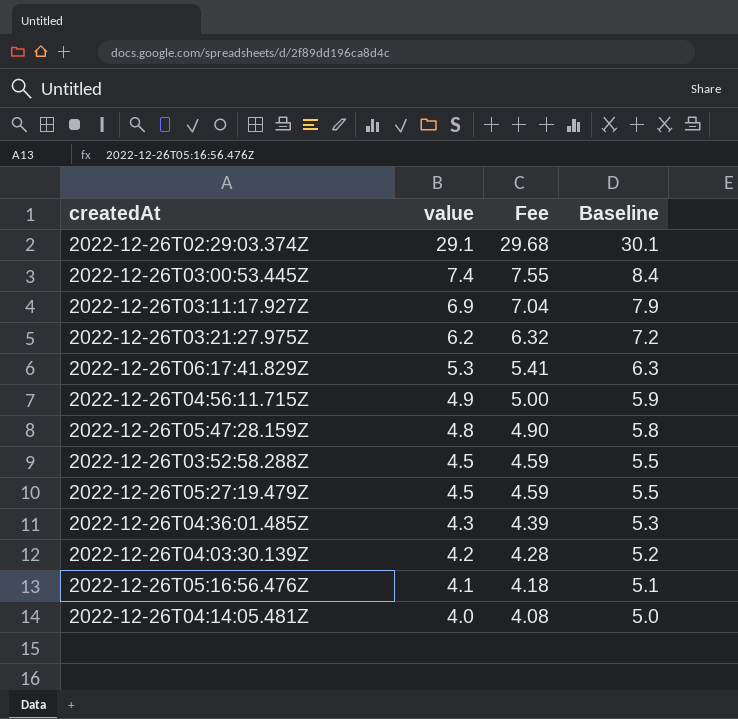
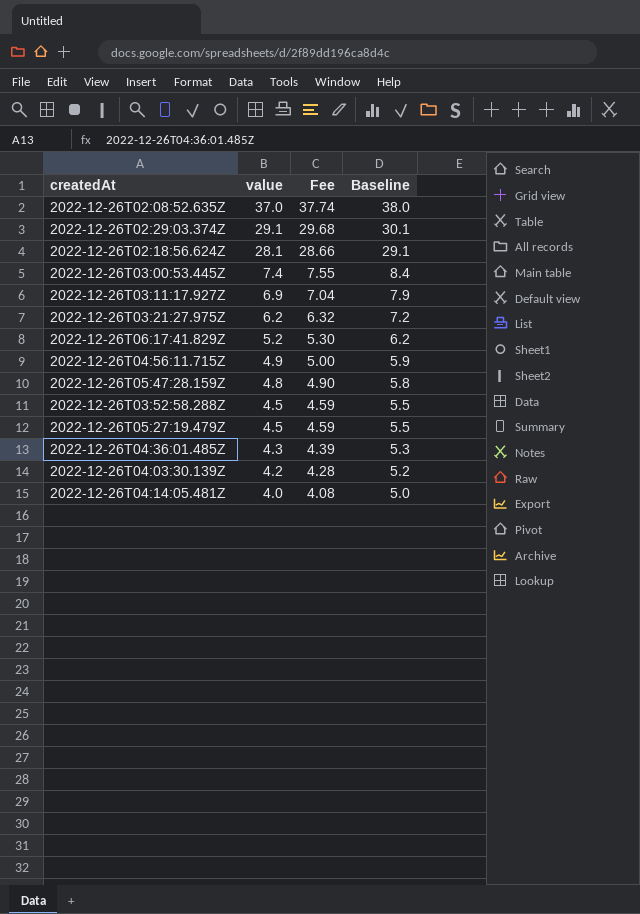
row 2022-12-26T05:16:56.476Z: 4.1 | 4.18 | 5.1 -> none
row 2022-12-26T02:08:52.635Z: none -> 37.0 | 37.74 | 38.0
row 2022-12-26T02:18:56.624Z: none -> 28.1 | 28.66 | 29.1
2022-12-26T06:17:41.829Z | value: 5.3 -> 5.2
2022-12-26T06:17:41.829Z | Fee: 5.41 -> 5.30
2022-12-26T06:17:41.829Z | Baseline: 6.3 -> 6.2

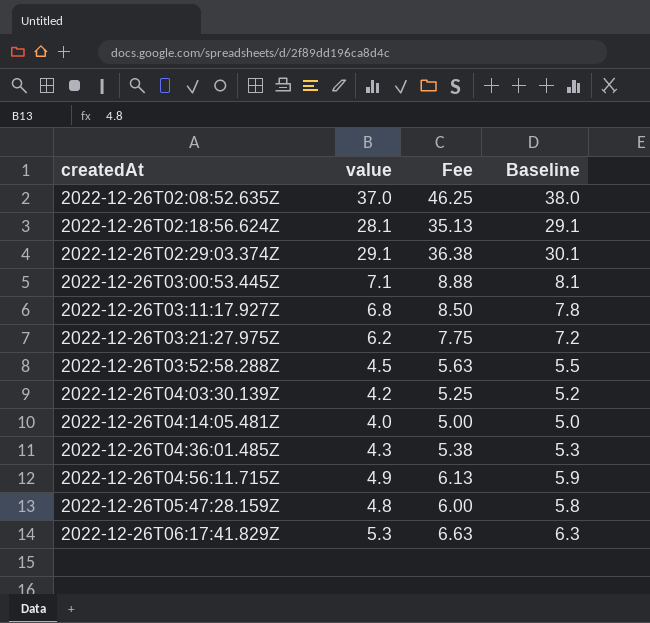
row order: value descending -> createdAt ascending
column Fee | formula: [value] * 1.02 -> [value] * 1.25
row 2022-12-26T05:27:19.479Z: 4.5 | 4.59 | 5.5 -> none
2022-12-26T03:00:53.445Z | value: 7.4 -> 7.1
2022-12-26T03:00:53.445Z | Baseline: 8.4 -> 8.1
2022-12-26T03:11:17.927Z | value: 6.9 -> 6.8
2022-12-26T03:11:17.927Z | Baseline: 7.9 -> 7.8
2022-12-26T06:17:41.829Z | value: 5.2 -> 5.3
2022-12-26T06:17:41.829Z | Baseline: 6.2 -> 6.3

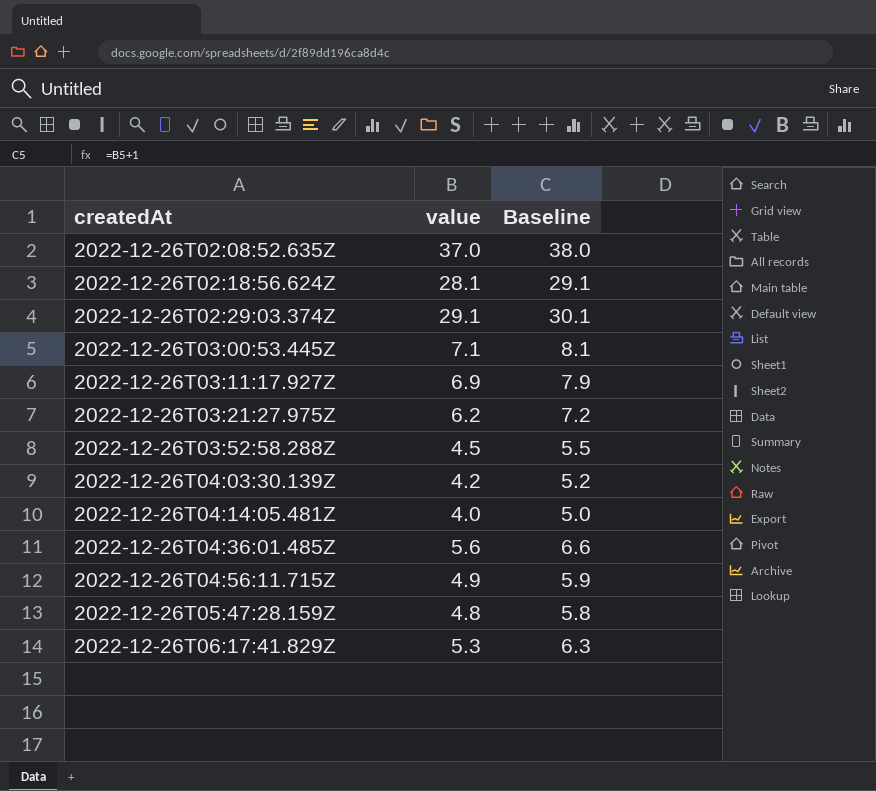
column Fee | formula: [value] * 1.25 -> none
2022-12-26T03:11:17.927Z | value: 6.8 -> 6.9
2022-12-26T03:11:17.927Z | Baseline: 7.8 -> 7.9
2022-12-26T04:36:01.485Z | value: 4.3 -> 5.6
2022-12-26T04:36:01.485Z | Baseline: 5.3 -> 6.6

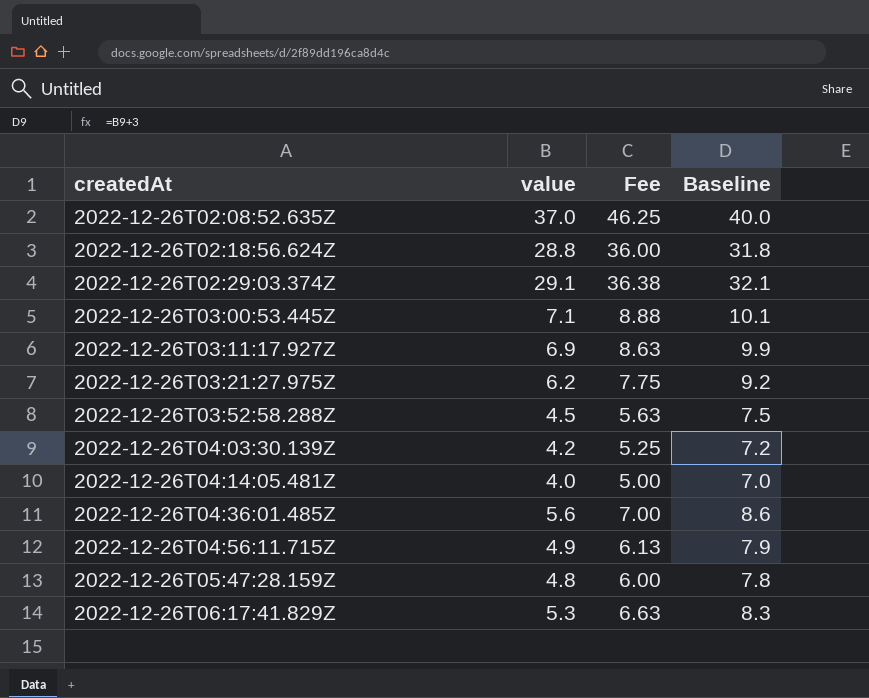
column Fee | formula: none -> [value] * 1.25
column Baseline | formula: [value] + 1 -> [value] + 3
2022-12-26T02:18:56.624Z | value: 28.1 -> 28.8

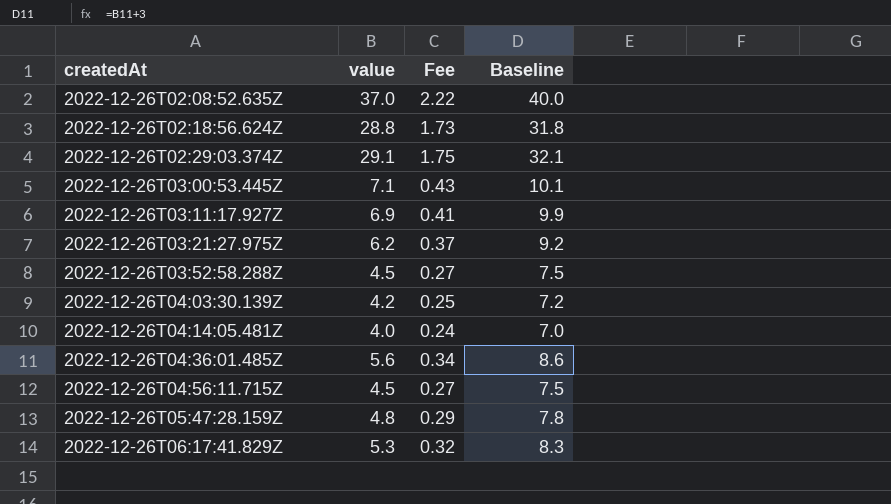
column Fee | formula: [value] * 1.25 -> [value] * 0.06
2022-12-26T04:56:11.715Z | value: 4.9 -> 4.5
2022-12-26T04:56:11.715Z | Baseline: 7.9 -> 7.5

